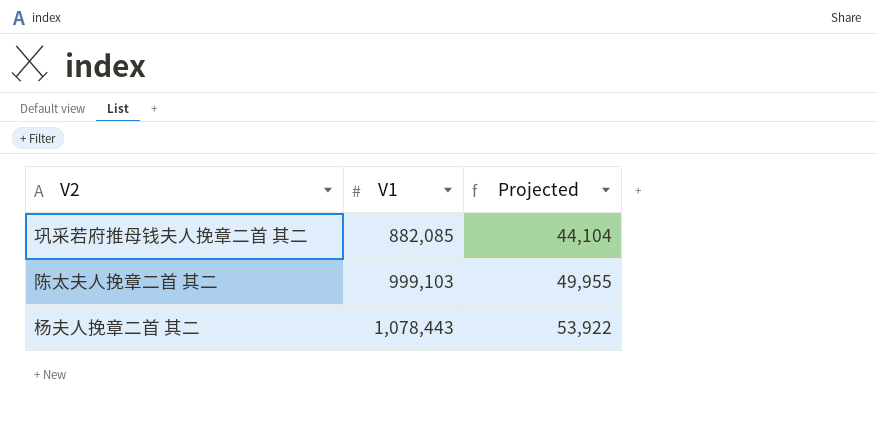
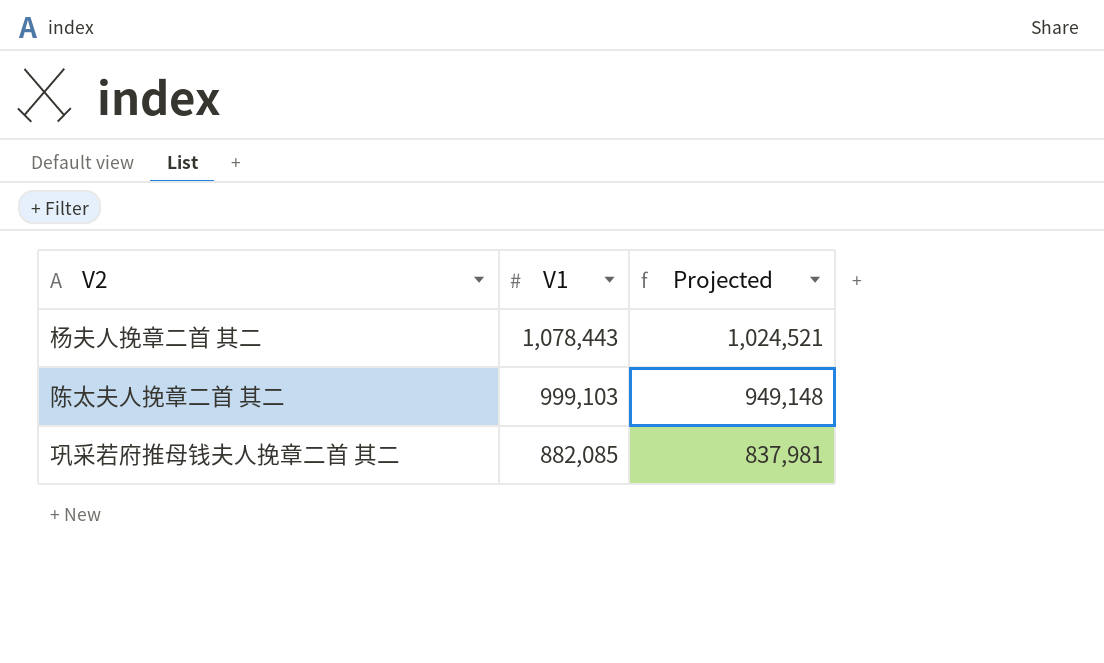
row order: V1 ascending -> V1 descending
column Projected | formula: [V1] * 0.05 -> [V1] * 0.95

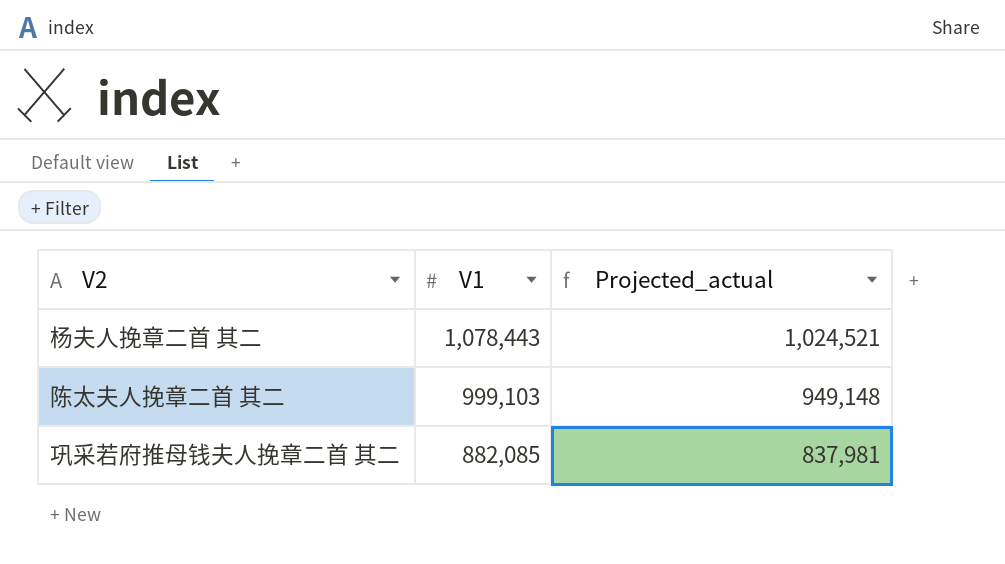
column name: Projected -> Projected_actual

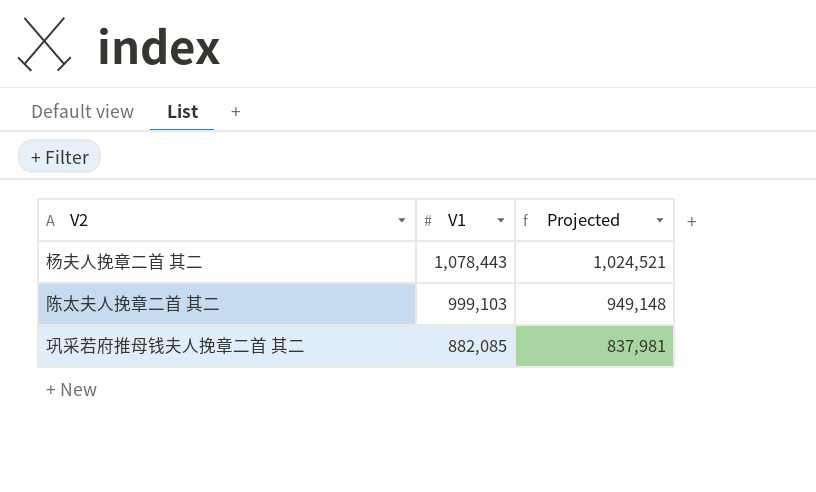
column name: Projected_actual -> Projected

